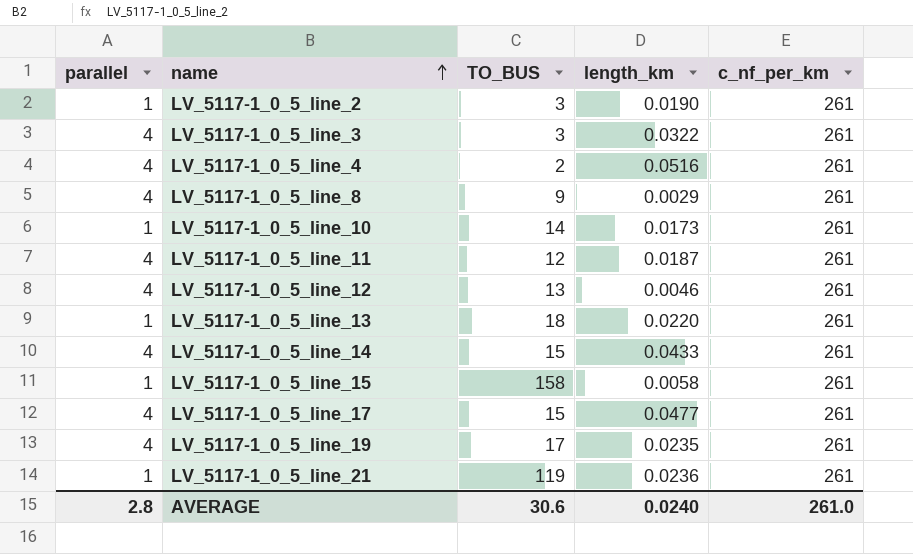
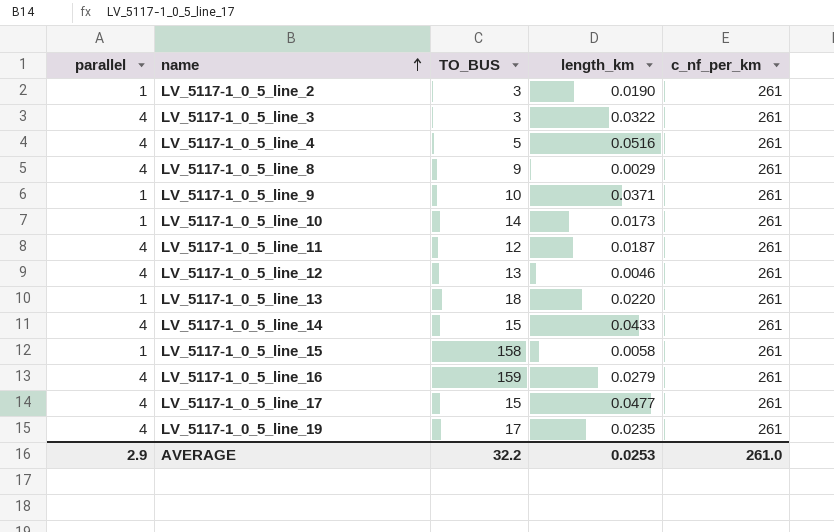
row LV_5117-1_0_5_line_21: 1 | 119 | 0.0236 | 261 -> none
LV_5117-1_0_5_line_4 | TO_BUS: 2 -> 5
row LV_5117-1_0_5_line_9: none -> 1 | 10 | 0.0371 | 261
row LV_5117-1_0_5_line_16: none -> 4 | 159 | 0.0279 | 261
AVERAGE | parallel: 2.8 -> 2.9
AVERAGE | TO_BUS: 30.6 -> 32.2
AVERAGE | length_km: 0.0240 -> 0.0253

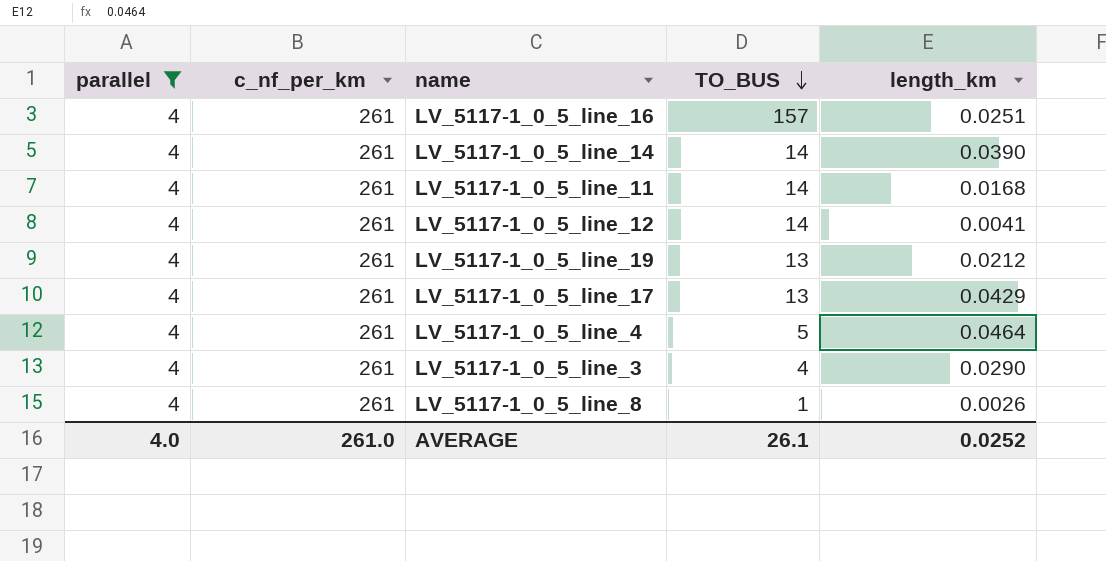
filter: none -> parallel = 4
row order: name ascending -> TO_BUS descending
column c_nf_per_km | position: 5 -> 2
LV_5117-1_0_5_line_16 | TO_BUS: 159 -> 157
LV_5117-1_0_5_line_16 | length_km: 0.0279 -> 0.0251
LV_5117-1_0_5_line_14 | TO_BUS: 15 -> 14
LV_5117-1_0_5_line_14 | length_km: 0.0433 -> 0.0390
LV_5117-1_0_5_line_11 | TO_BUS: 12 -> 14
LV_5117-1_0_5_line_11 | length_km: 0.0187 -> 0.0168
LV_5117-1_0_5_line_12 | TO_BUS: 13 -> 14
LV_5117-1_0_5_line_12 | length_km: 0.0046 -> 0.0041
LV_5117-1_0_5_line_19 | TO_BUS: 17 -> 13
LV_5117-1_0_5_line_19 | length_km: 0.0235 -> 0.0212
LV_5117-1_0_5_line_17 | TO_BUS: 15 -> 13
LV_5117-1_0_5_line_17 | length_km: 0.0477 -> 0.0429
LV_5117-1_0_5_line_4 | length_km: 0.0516 -> 0.0464
LV_5117-1_0_5_line_3 | TO_BUS: 3 -> 4
LV_5117-1_0_5_line_3 | length_km: 0.0322 -> 0.0290
LV_5117-1_0_5_line_8 | TO_BUS: 9 -> 1
LV_5117-1_0_5_line_8 | length_km: 0.0029 -> 0.0026
AVERAGE | parallel: 2.9 -> 4.0
AVERAGE | TO_BUS: 32.2 -> 26.1
AVERAGE | length_km: 0.0253 -> 0.0252

